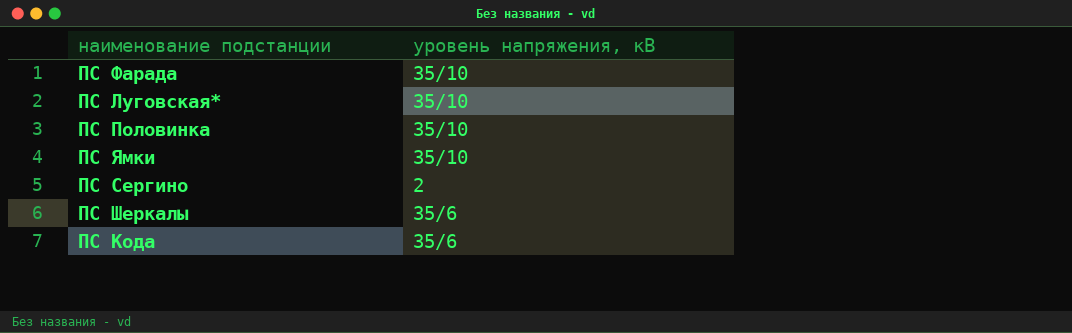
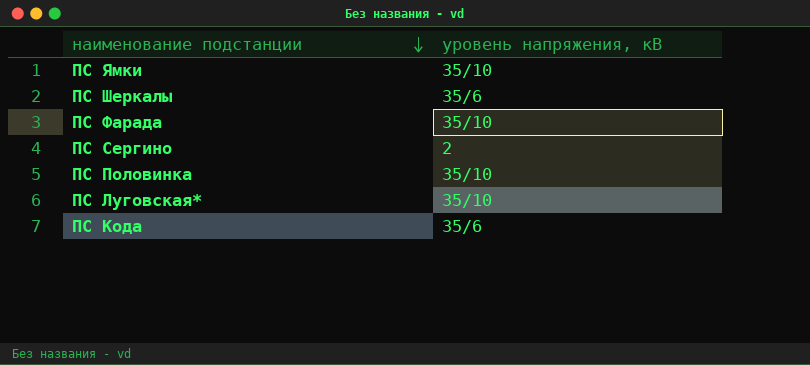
row order: none -> наименование подстанции descending

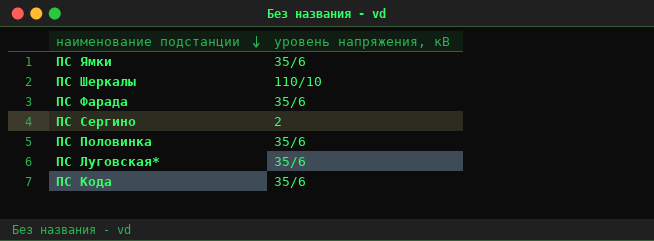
ПС Ямки | уровень напряжения, кВ: 35/10 -> 35/6
ПС Шеркалы | уровень напряжения, кВ: 35/6 -> 110/10
ПС Фарада | уровень напряжения, кВ: 35/10 -> 35/6
ПС Половинка | уровень напряжения, кВ: 35/10 -> 35/6
ПС Луговская* | уровень напряжения, кВ: 35/10 -> 35/6

